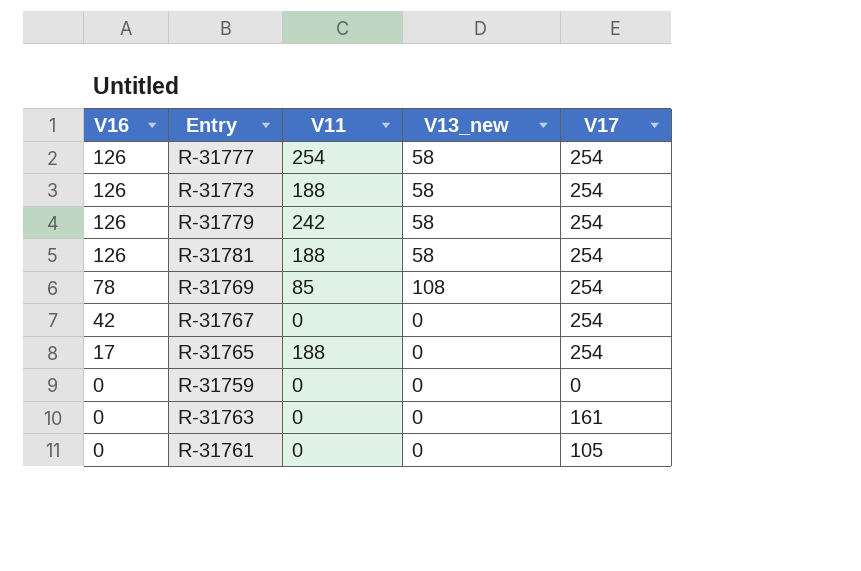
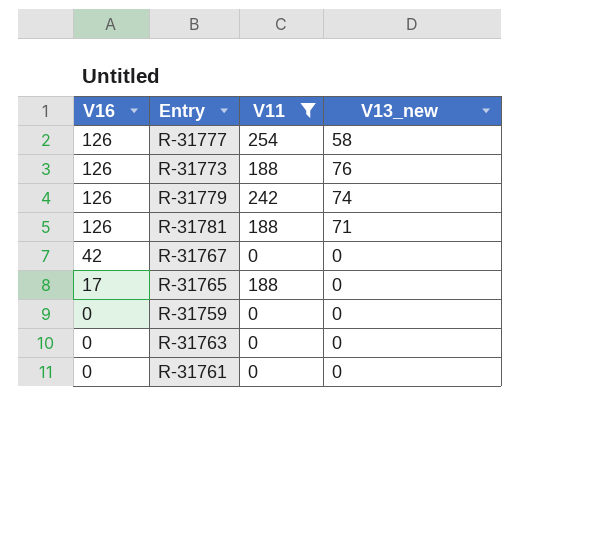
filter: none -> V11 != 85
column V17 | position: 5 -> none
R-31773 | V13_new: 58 -> 76
R-31779 | V13_new: 58 -> 74
R-31781 | V13_new: 58 -> 71

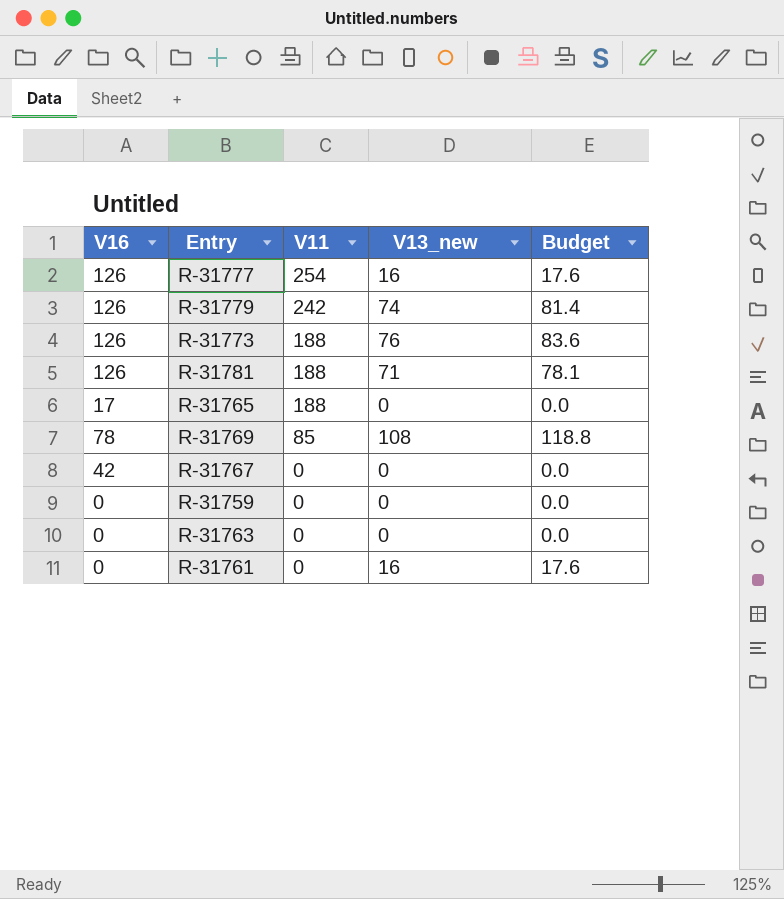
filter: V11 != 85 -> none
row order: V16 descending -> V11 descending
column Budget | formula: none -> [V13_new] * 1.1
R-31777 | V13_new: 58 -> 16
R-31761 | V13_new: 0 -> 16

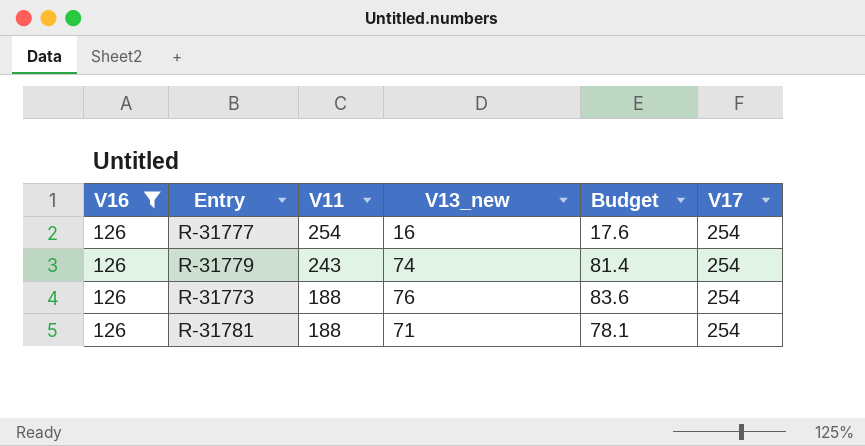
filter: none -> V16 = 126
column V17 | position: none -> 6
R-31779 | V11: 242 -> 243

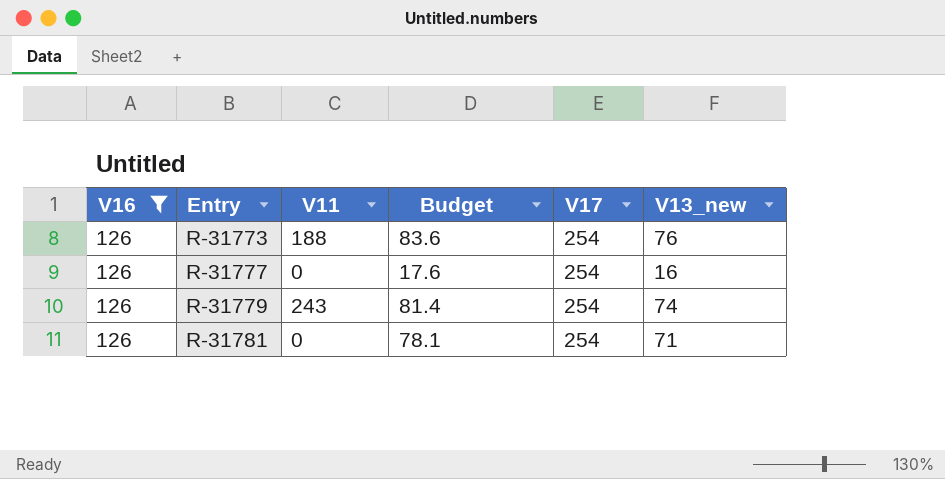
row order: V11 descending -> Entry ascending
column V13_new | position: 4 -> 6
R-31777 | V11: 254 -> 0
R-31781 | V11: 188 -> 0

